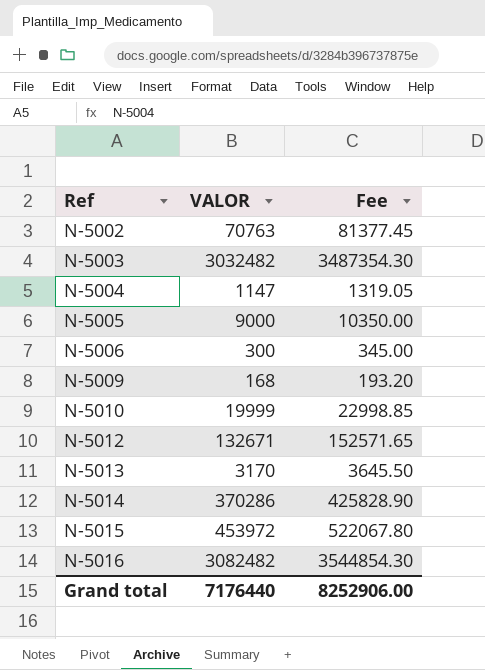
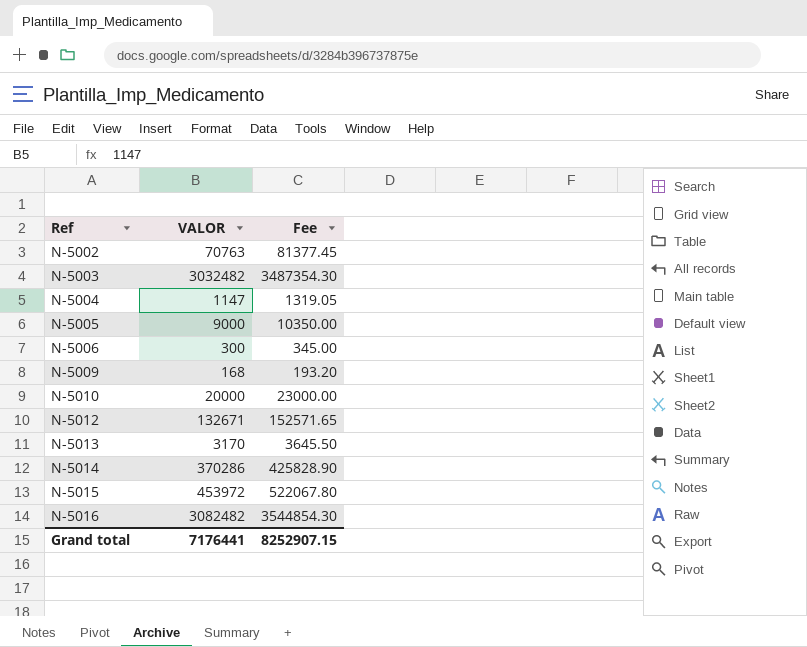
N-5010 | VALOR: 19999 -> 20000
N-5010 | Fee: 22998.85 -> 23000.00
Grand total | VALOR: 7176440 -> 7176441
Grand total | Fee: 8252906.00 -> 8252907.15

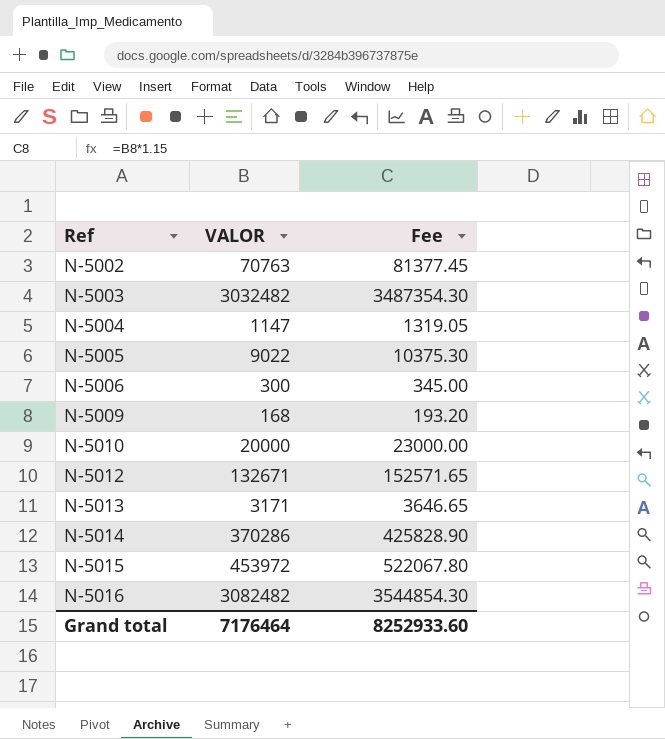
N-5005 | VALOR: 9000 -> 9022
N-5005 | Fee: 10350.00 -> 10375.30
N-5013 | VALOR: 3170 -> 3171
N-5013 | Fee: 3645.50 -> 3646.65
Grand total | VALOR: 7176441 -> 7176464
Grand total | Fee: 8252907.15 -> 8252933.60

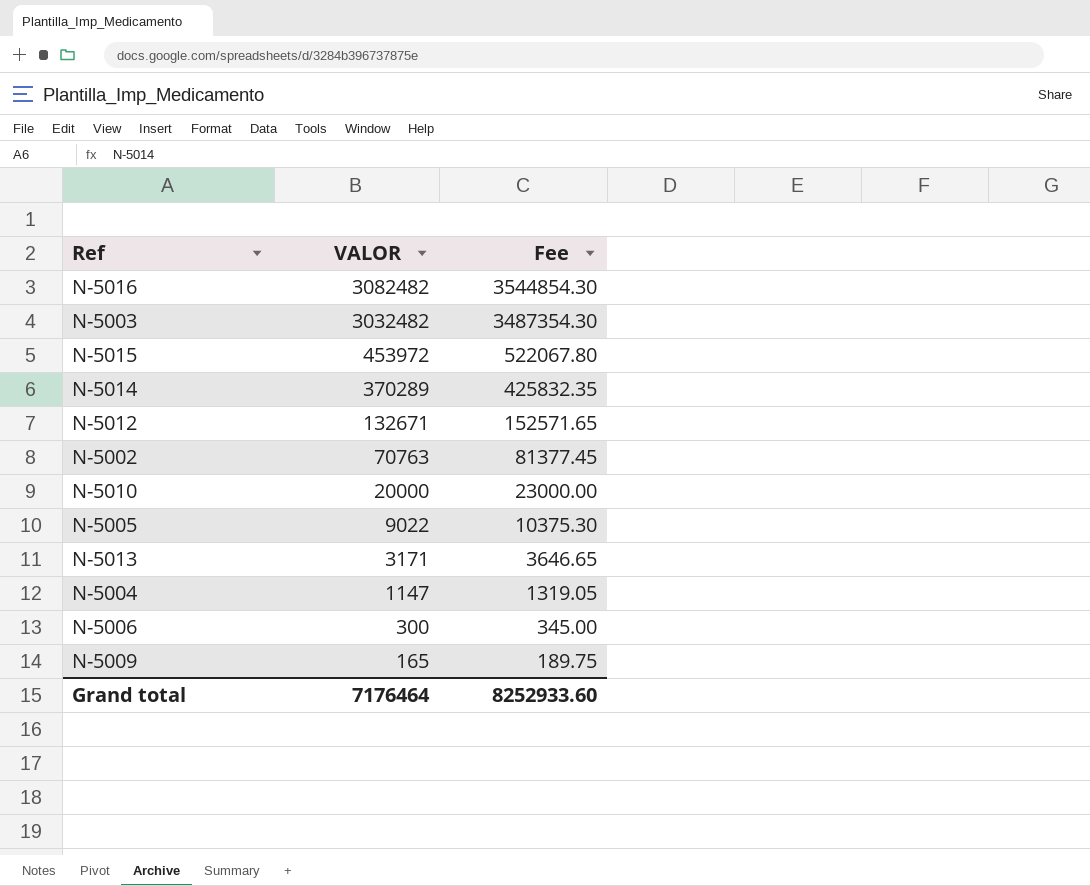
row order: Ref ascending -> VALOR descending
N-5014 | VALOR: 370286 -> 370289
N-5014 | Fee: 425828.90 -> 425832.35
N-5009 | VALOR: 168 -> 165
N-5009 | Fee: 193.20 -> 189.75

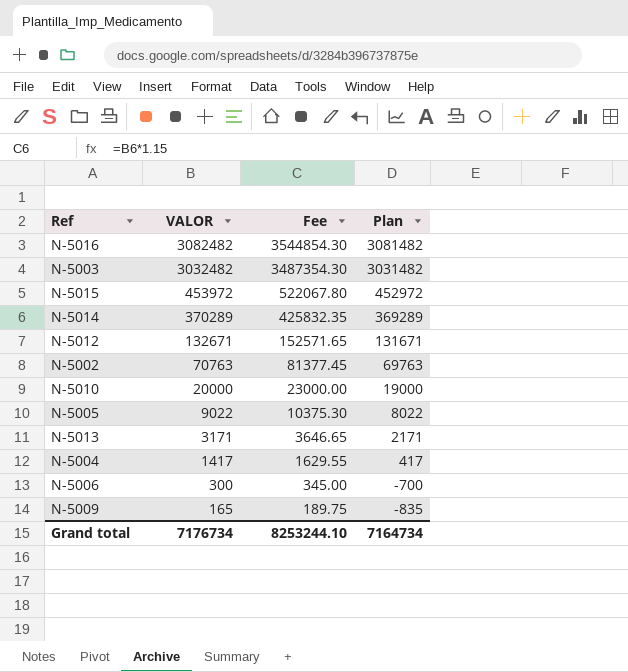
column Plan | formula: none -> [VALOR] - 1000
N-5004 | VALOR: 1147 -> 1417
N-5004 | Fee: 1319.05 -> 1629.55
Grand total | VALOR: 7176464 -> 7176734
Grand total | Fee: 8252933.60 -> 8253244.10

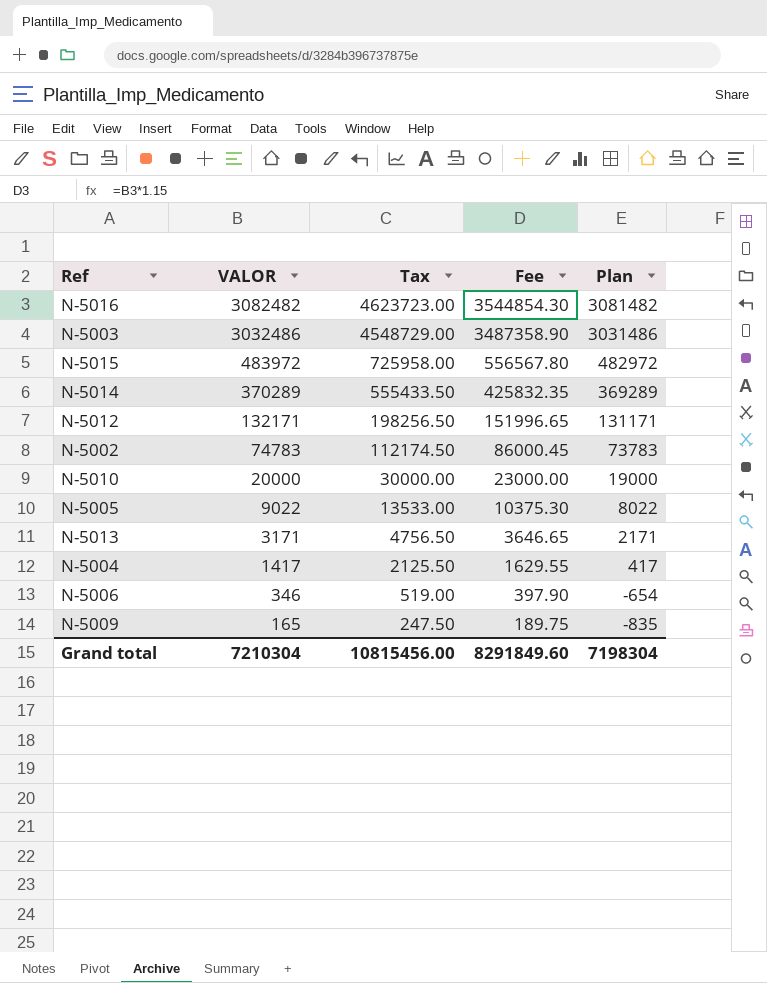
column Tax | formula: none -> [VALOR] * 1.5
N-5003 | VALOR: 3032482 -> 3032486
N-5003 | Fee: 3487354.30 -> 3487358.90
N-5003 | Plan: 3031482 -> 3031486
N-5015 | VALOR: 453972 -> 483972
N-5015 | Fee: 522067.80 -> 556567.80
N-5015 | Plan: 452972 -> 482972
N-5012 | VALOR: 132671 -> 132171
N-5012 | Fee: 152571.65 -> 151996.65
N-5012 | Plan: 131671 -> 131171
N-5002 | VALOR: 70763 -> 74783
N-5002 | Fee: 81377.45 -> 86000.45
N-5002 | Plan: 69763 -> 73783
N-5006 | VALOR: 300 -> 346
N-5006 | Fee: 345.00 -> 397.90
N-5006 | Plan: -700 -> -654
Grand total | VALOR: 7176734 -> 7210304
Grand total | Fee: 8253244.10 -> 8291849.60
Grand total | Plan: 7164734 -> 7198304

